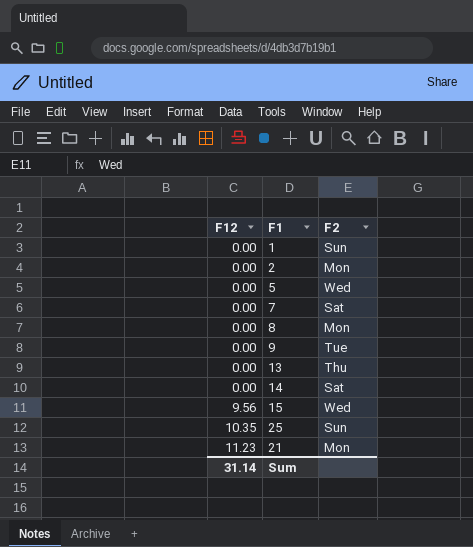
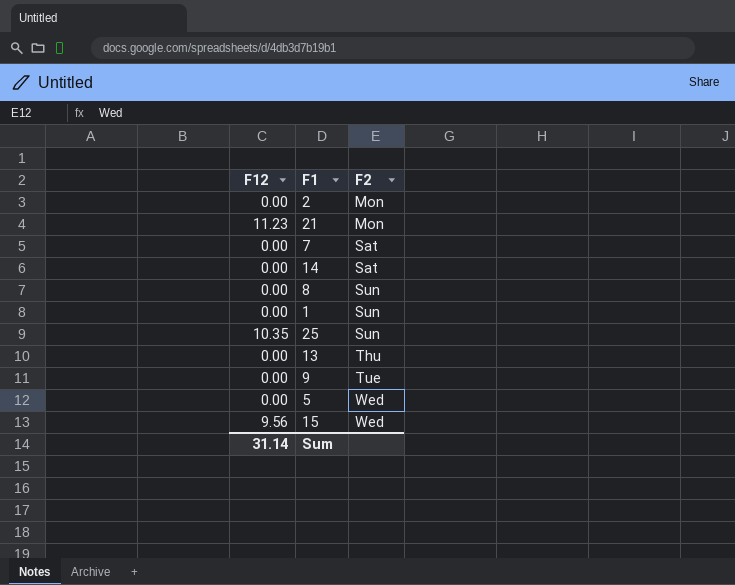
row order: F12 ascending -> F2 ascending
8 | F2: Mon -> Sun

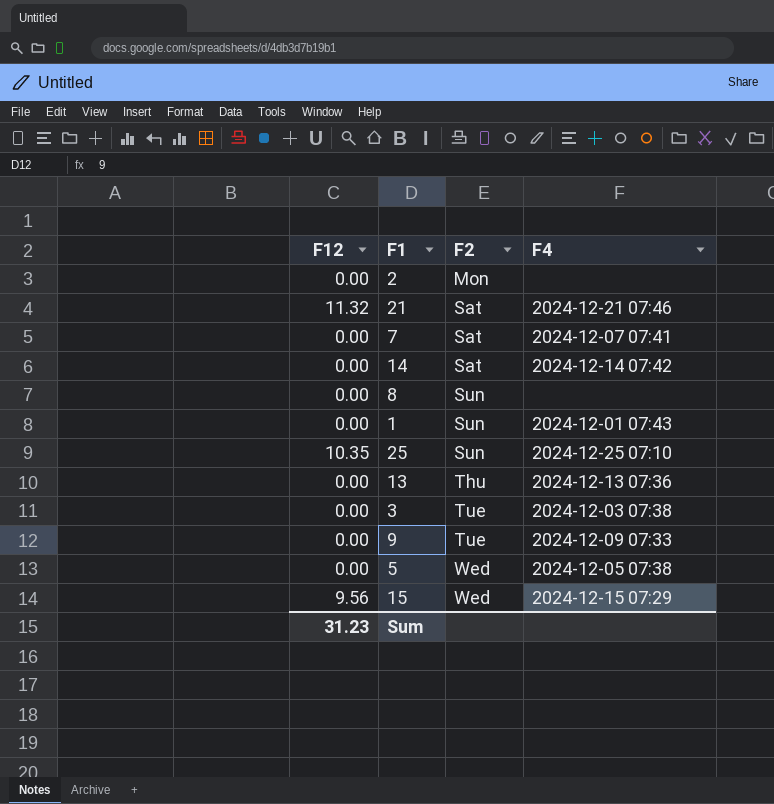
column F4 | position: none -> 4
21 | F12: 11.23 -> 11.32
21 | F2: Mon -> Sat
row 3: none -> 0.00 | Tue | 2024-12-03 07:38
Sum | F12: 31.14 -> 31.23

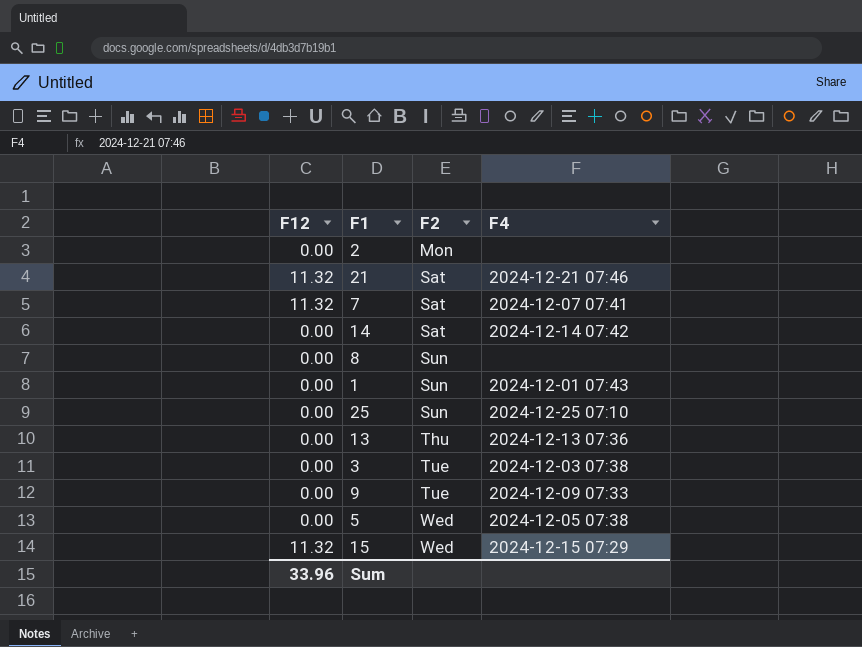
7 | F12: 0.00 -> 11.32
25 | F12: 10.35 -> 0.00
15 | F12: 9.56 -> 11.32
Sum | F12: 31.23 -> 33.96

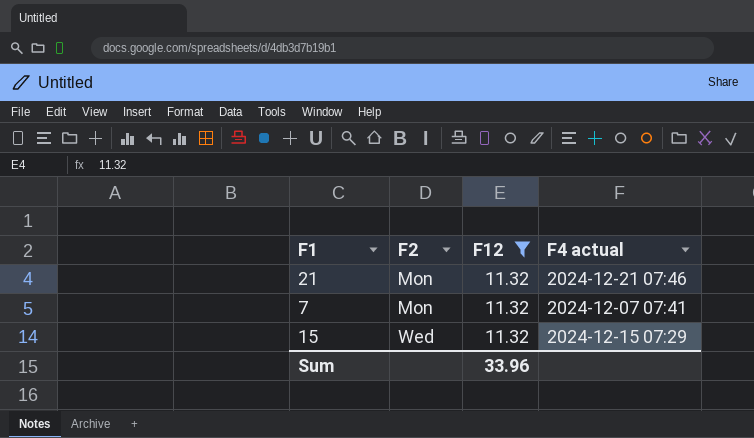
filter: none -> F12 = 11.32
column F12 | position: 1 -> 3
column name: F4 -> F4 actual
21 | F2: Sat -> Mon
7 | F2: Sat -> Mon

